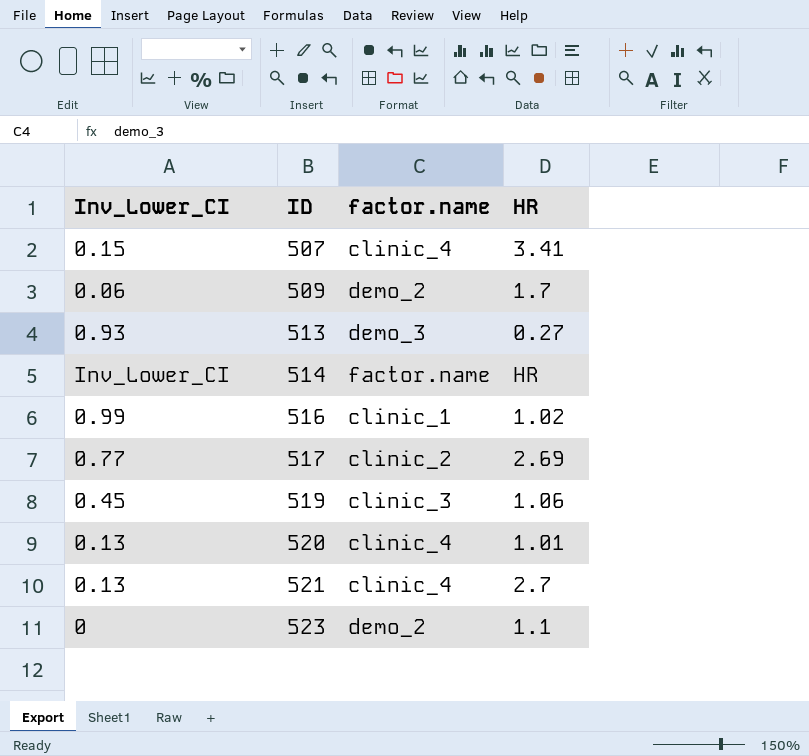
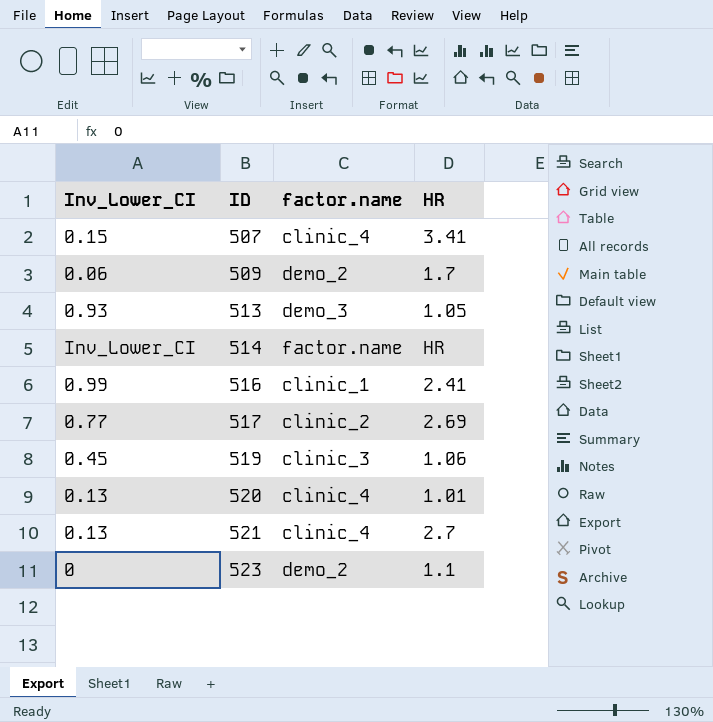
513 | HR: 0.27 -> 1.05
516 | HR: 1.02 -> 2.41

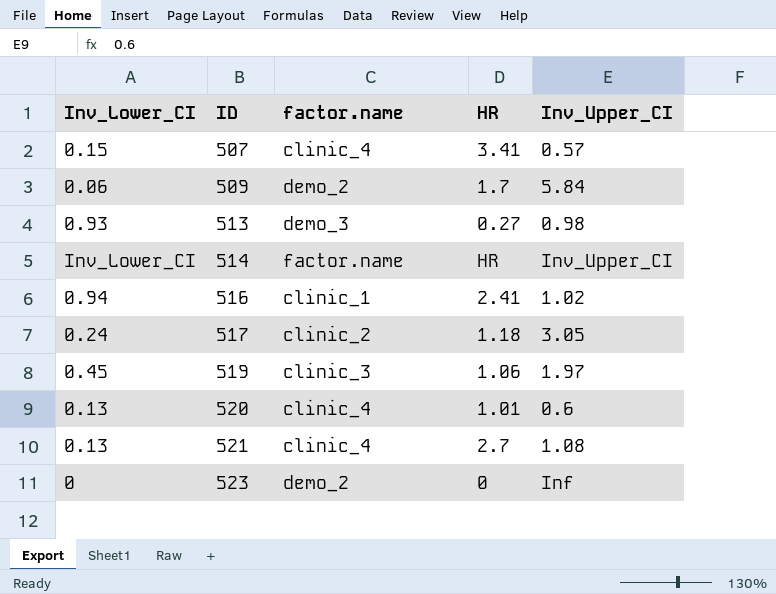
column Inv_Upper_CI | position: none -> 5
513 | HR: 1.05 -> 0.27
516 | Inv_Lower_CI: 0.99 -> 0.94
517 | Inv_Lower_CI: 0.77 -> 0.24
517 | HR: 2.69 -> 1.18
523 | HR: 1.1 -> 0

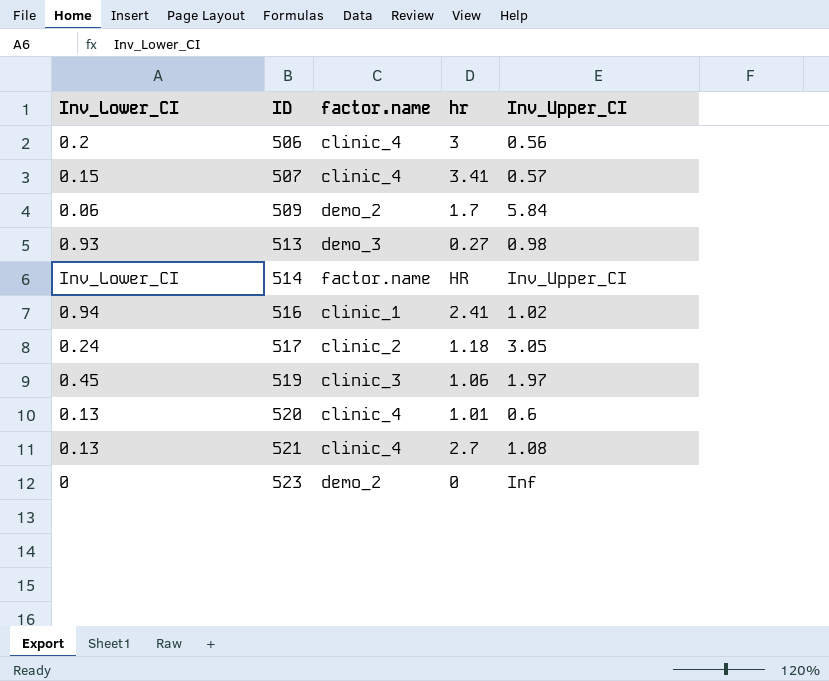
column name: HR -> hr
row 506: none -> 0.2 | clinic_4 | 3 | 0.56

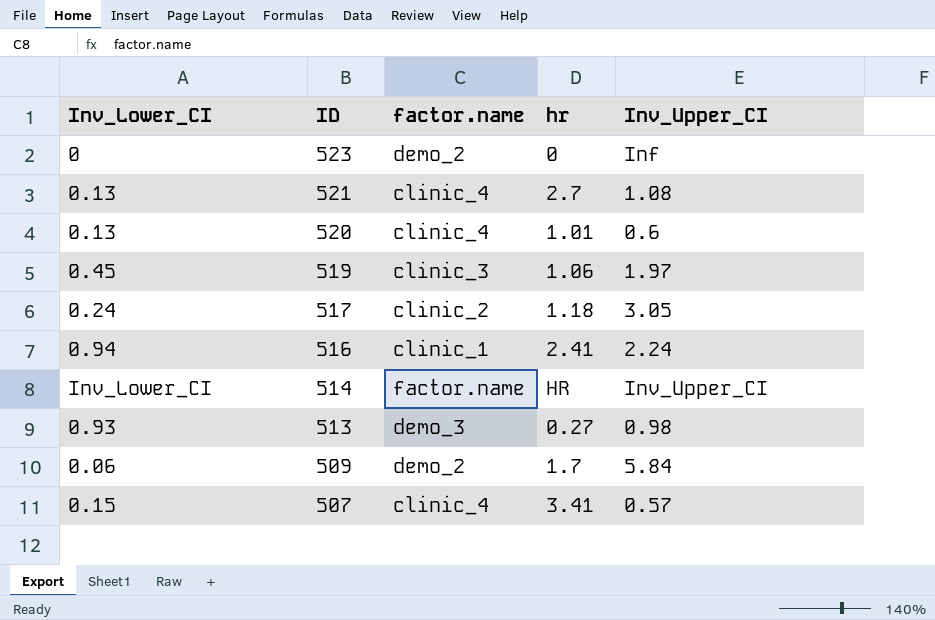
row order: ID ascending -> ID descending
row 506: 0.2 | clinic_4 | 3 | 0.56 -> none
516 | Inv_Upper_CI: 1.02 -> 2.24

